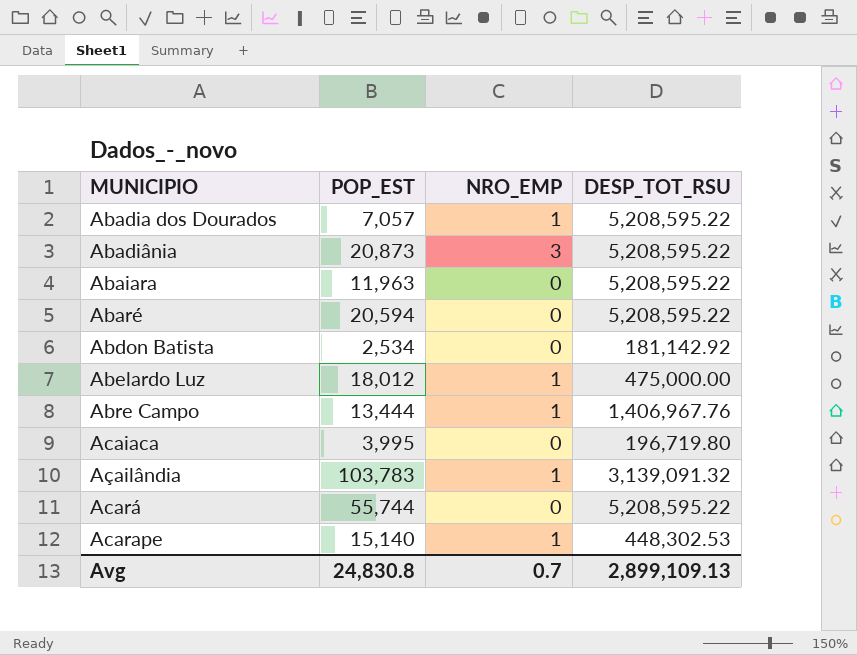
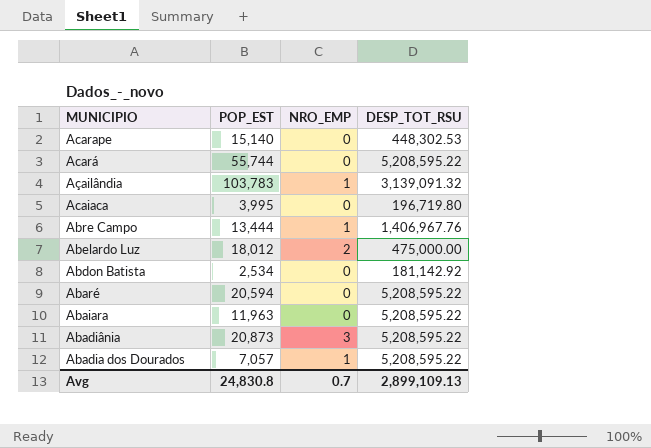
row order: MUNICIPIO ascending -> MUNICIPIO descending
Acarape | NRO_EMP: 1 -> 0
Abelardo Luz | NRO_EMP: 1 -> 2

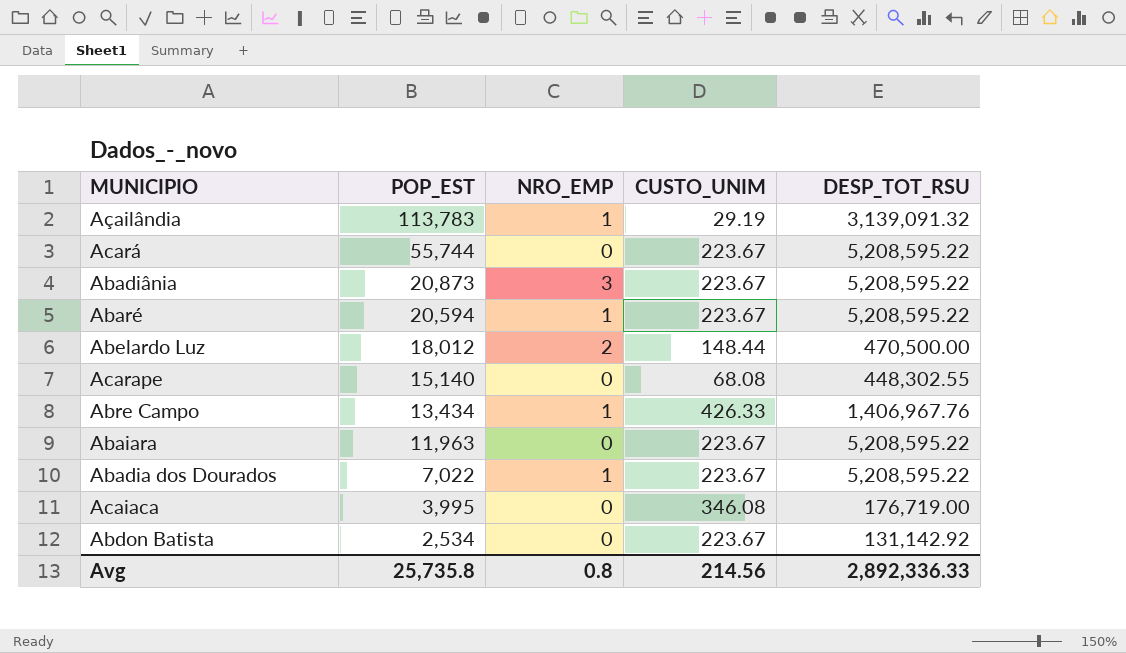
row order: MUNICIPIO descending -> POP_EST descending
column CUSTO_UNIM | position: none -> 4
Açailândia | POP_EST: 103,783 -> 113,783
Abaré | NRO_EMP: 0 -> 1
Abelardo Luz | DESP_TOT_RSU: 475,000.00 -> 470,500.00
Acarape | DESP_TOT_RSU: 448,302.53 -> 448,302.55
Abre Campo | POP_EST: 13,444 -> 13,434
Abadia dos Dourados | POP_EST: 7,057 -> 7,022
Acaiaca | DESP_TOT_RSU: 196,719.80 -> 176,719.00
Abdon Batista | DESP_TOT_RSU: 181,142.92 -> 131,142.92
Avg | POP_EST: 24,830.8 -> 25,735.8
Avg | NRO_EMP: 0.7 -> 0.8
Avg | DESP_TOT_RSU: 2,899,109.13 -> 2,892,336.33

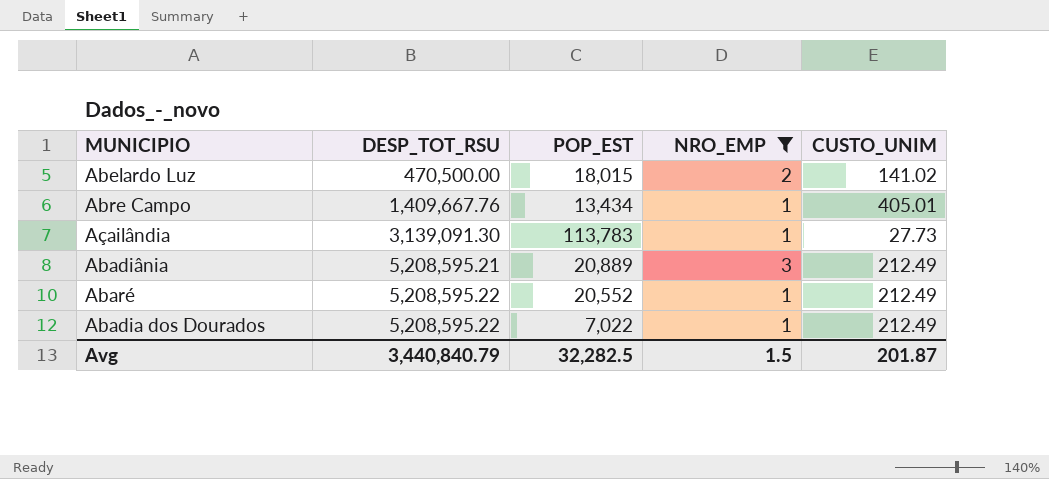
filter: none -> NRO_EMP != 0
row order: POP_EST descending -> DESP_TOT_RSU ascending
column DESP_TOT_RSU | position: 5 -> 2
Abelardo Luz | POP_EST: 18,012 -> 18,015
Abelardo Luz | CUSTO_UNIM: 148.44 -> 141.02
Abre Campo | DESP_TOT_RSU: 1,406,967.76 -> 1,409,667.76
Abre Campo | CUSTO_UNIM: 426.33 -> 405.01
Açailândia | DESP_TOT_RSU: 3,139,091.32 -> 3,139,091.30
Açailândia | CUSTO_UNIM: 29.19 -> 27.73
Abadiânia | DESP_TOT_RSU: 5,208,595.22 -> 5,208,595.21
Abadiânia | POP_EST: 20,873 -> 20,889
Abadiânia | CUSTO_UNIM: 223.67 -> 212.49
Abaré | POP_EST: 20,594 -> 20,552
Abaré | CUSTO_UNIM: 223.67 -> 212.49
Abadia dos Dourados | CUSTO_UNIM: 223.67 -> 212.49
Avg | DESP_TOT_RSU: 2,892,336.33 -> 3,440,840.79
Avg | POP_EST: 25,735.8 -> 32,282.5
Avg | NRO_EMP: 0.8 -> 1.5
Avg | CUSTO_UNIM: 214.56 -> 201.87

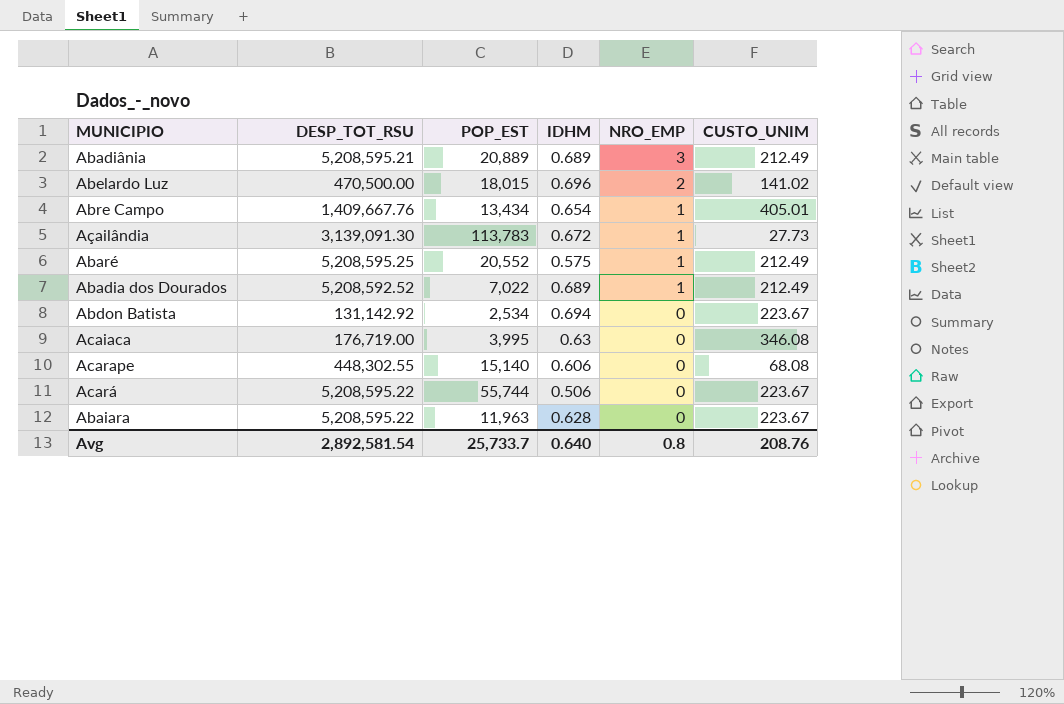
filter: NRO_EMP != 0 -> none
row order: DESP_TOT_RSU ascending -> NRO_EMP descending
column IDHM | position: none -> 4
Abaré | DESP_TOT_RSU: 5,208,595.22 -> 5,208,595.25
Abadia dos Dourados | DESP_TOT_RSU: 5,208,595.22 -> 5,208,592.52
Avg | DESP_TOT_RSU: 3,440,840.79 -> 2,892,581.54
Avg | POP_EST: 32,282.5 -> 25,733.7
Avg | NRO_EMP: 1.5 -> 0.8
Avg | CUSTO_UNIM: 201.87 -> 208.76

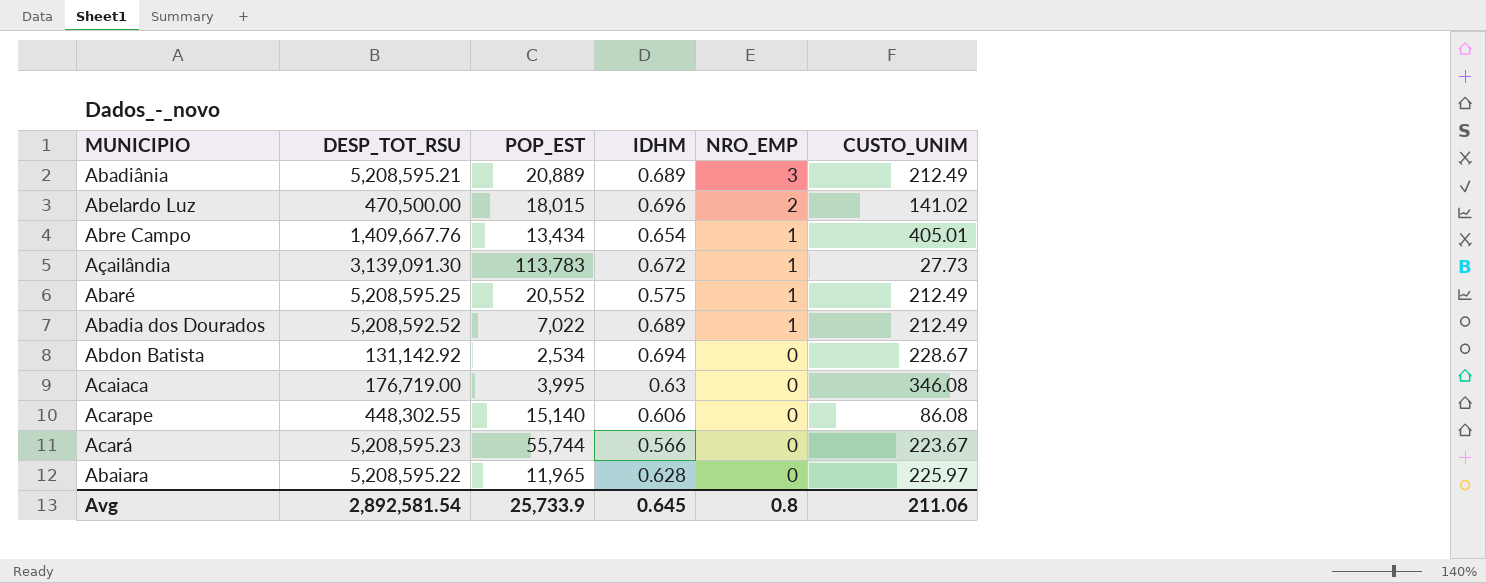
Abdon Batista | CUSTO_UNIM: 223.67 -> 228.67
Acarape | CUSTO_UNIM: 68.08 -> 86.08
Acará | DESP_TOT_RSU: 5,208,595.22 -> 5,208,595.23
Acará | IDHM: 0.506 -> 0.566
Abaiara | POP_EST: 11,963 -> 11,965
Abaiara | CUSTO_UNIM: 223.67 -> 225.97
Avg | POP_EST: 25,733.7 -> 25,733.9
Avg | IDHM: 0.640 -> 0.645
Avg | CUSTO_UNIM: 208.76 -> 211.06

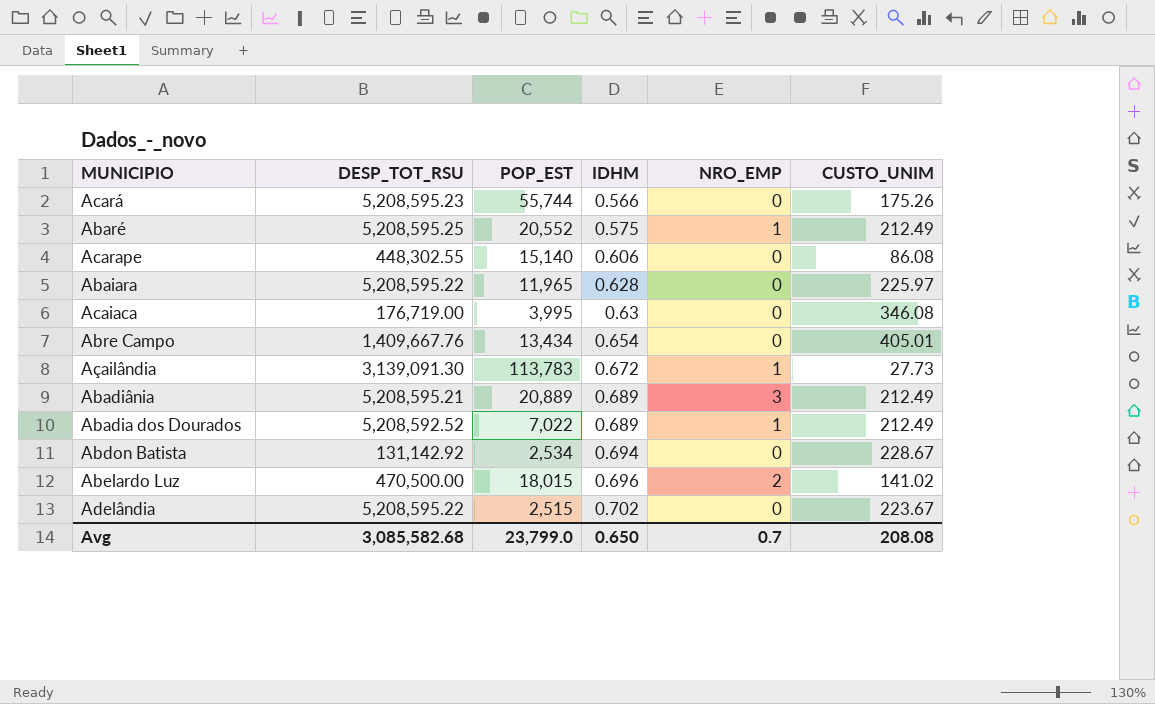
row order: NRO_EMP descending -> IDHM ascending
Acará | CUSTO_UNIM: 223.67 -> 175.26
Abre Campo | NRO_EMP: 1 -> 0
row Adelândia: none -> 5,208,595.22 | 2,515 | 0.702 | 0 | 223.67
Avg | DESP_TOT_RSU: 2,892,581.54 -> 3,085,582.68
Avg | POP_EST: 25,733.9 -> 23,799.0
Avg | IDHM: 0.645 -> 0.650
Avg | NRO_EMP: 0.8 -> 0.7
Avg | CUSTO_UNIM: 211.06 -> 208.08

